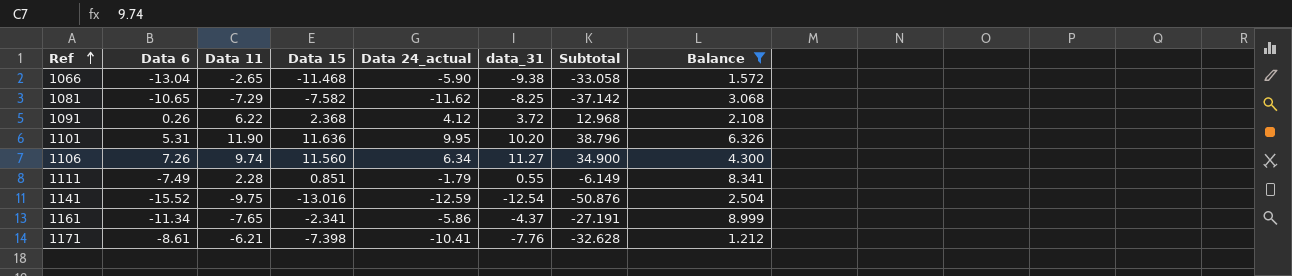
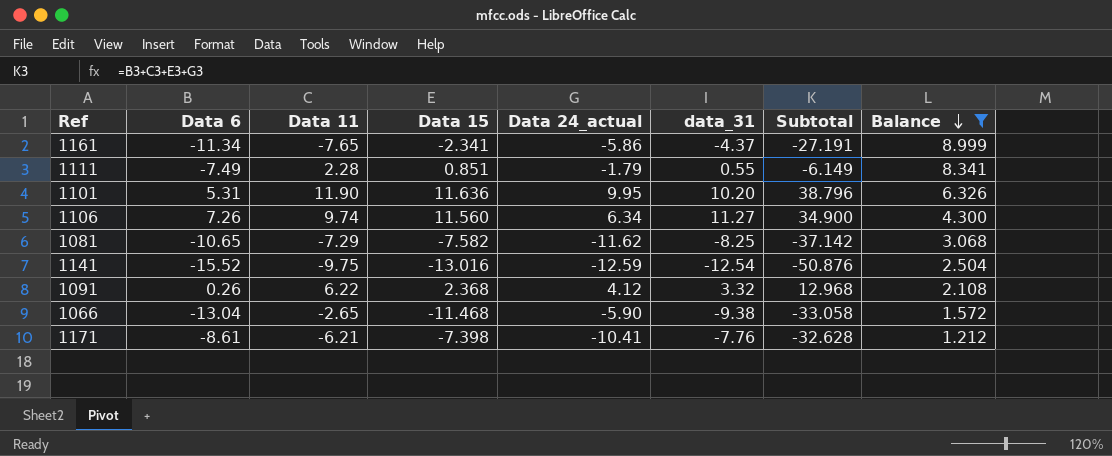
row order: Ref ascending -> Balance descending
1091 | data_31: 3.72 -> 3.32

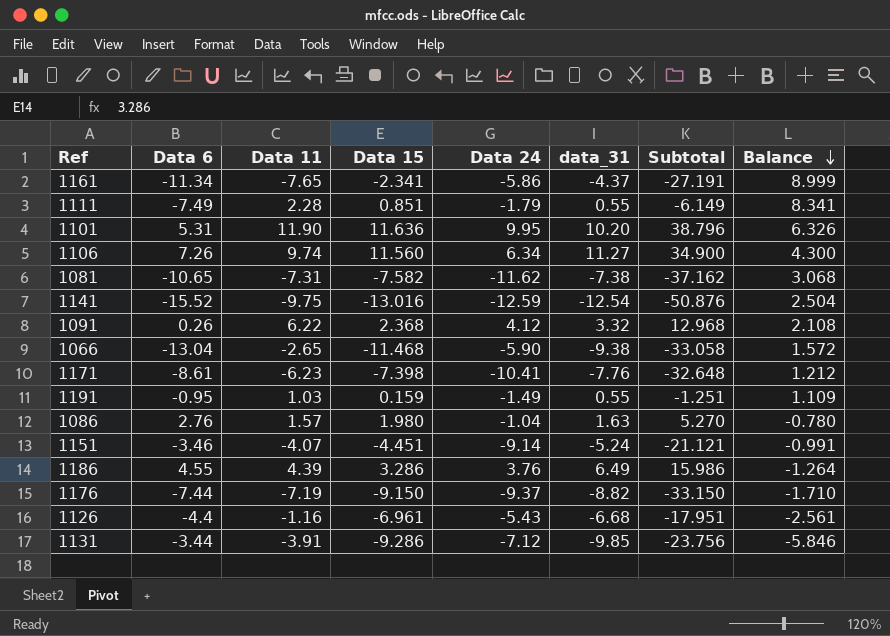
filter: Balance >= 1.212 -> none
column name: Data 24_actual -> Data 24
1081 | Data 11: -7.29 -> -7.31
1081 | data_31: -8.25 -> -7.38
1081 | Subtotal: -37.142 -> -37.162
1171 | Data 11: -6.21 -> -6.23
1171 | Subtotal: -32.628 -> -32.648

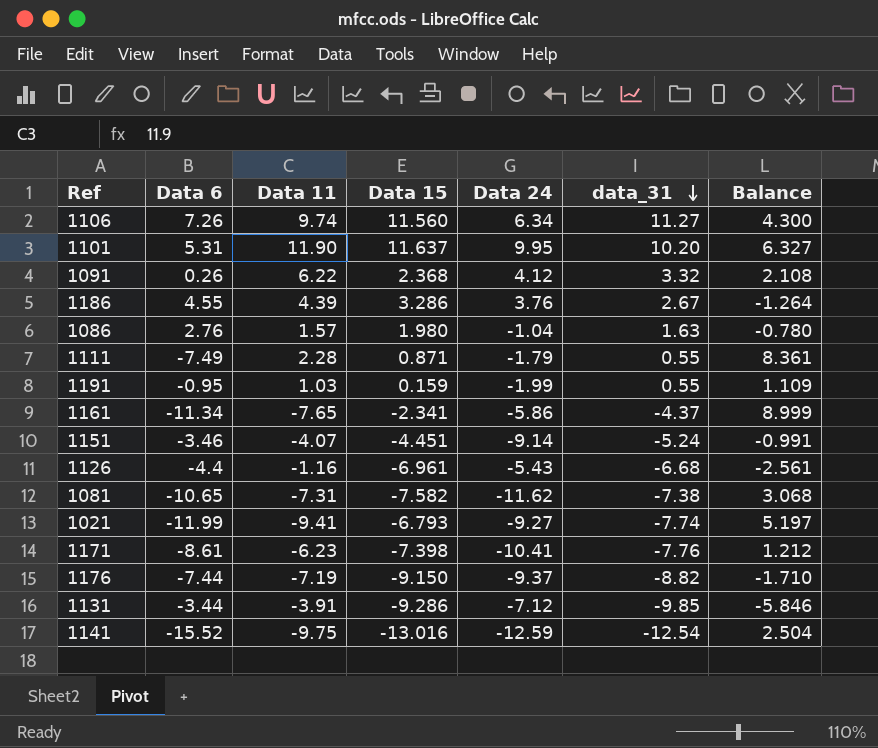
row order: Balance descending -> data_31 descending
column Subtotal | formula: [Data 6] + [Data 11] + [Data 15] + [Data 24] -> none
row 1066: -13.04 | -2.65 | -11.468 | -5.90 | -9.38 | -33.058 | 1.572 -> none
1101 | Data 15: 11.636 -> 11.637
1101 | Balance: 6.326 -> 6.327
1186 | data_31: 6.49 -> 2.67
1111 | Data 15: 0.851 -> 0.871
1111 | Balance: 8.341 -> 8.361
1191 | Data 24: -1.49 -> -1.99
row 1021: none -> -11.99 | -9.41 | -6.793 | -9.27 | -7.74 | 5.197

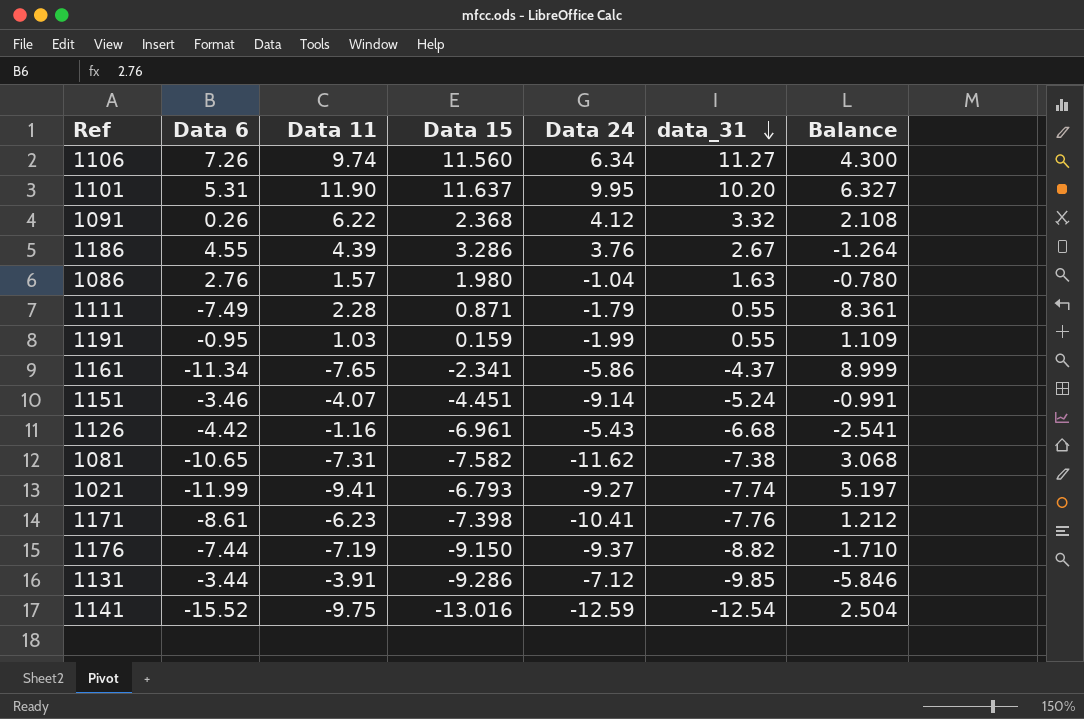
1126 | Data 6: -4.4 -> -4.42
1126 | Balance: -2.561 -> -2.541

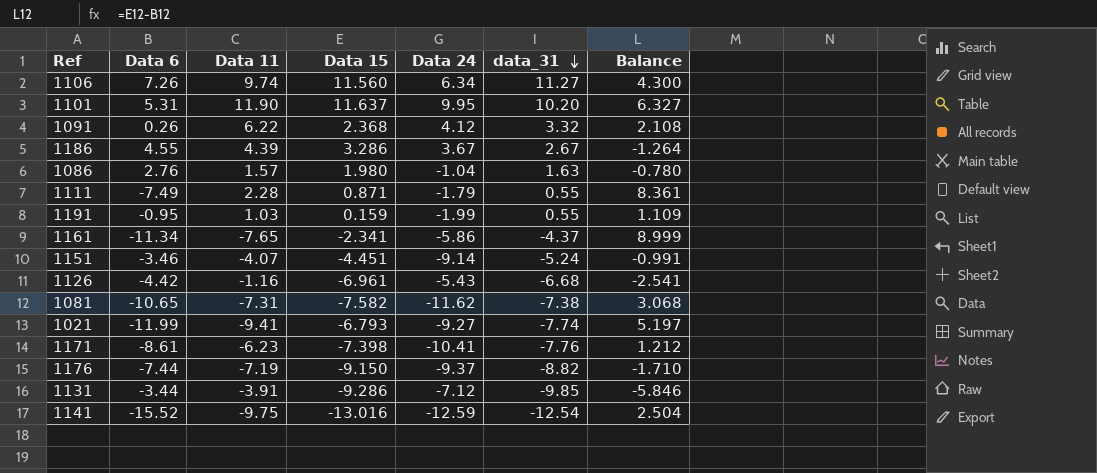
1186 | Data 24: 3.76 -> 3.67

